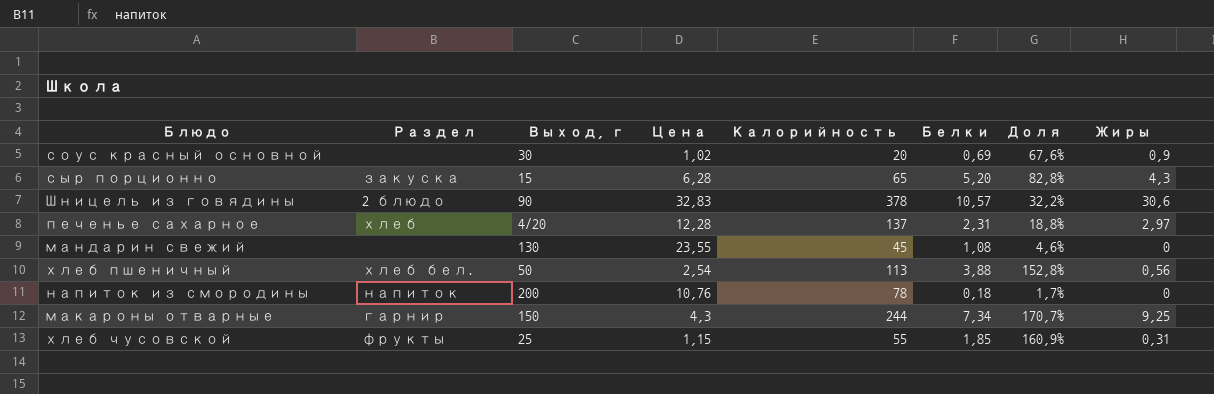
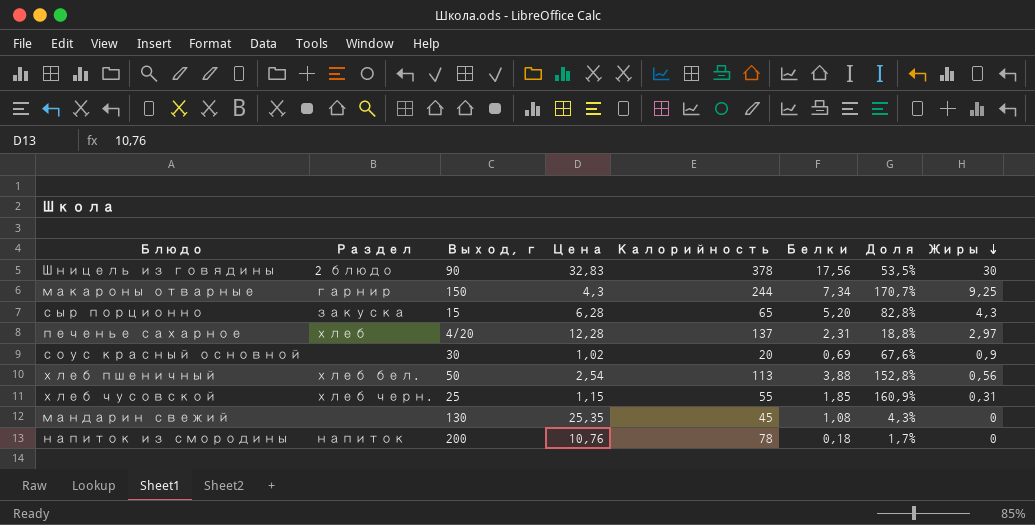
row order: none -> Жиры descending
Шницель из говядины | Белки: 10,57 -> 17,56
Шницель из говядины | Доля: 32,2% -> 53,5%
Шницель из говядины | Жиры: 30,6 -> 30
хлеб чусовской | Раздел: фрукты -> хлеб черн.
мандарин свежий | Цена: 23,55 -> 25,35
мандарин свежий | Доля: 4,6% -> 4,3%

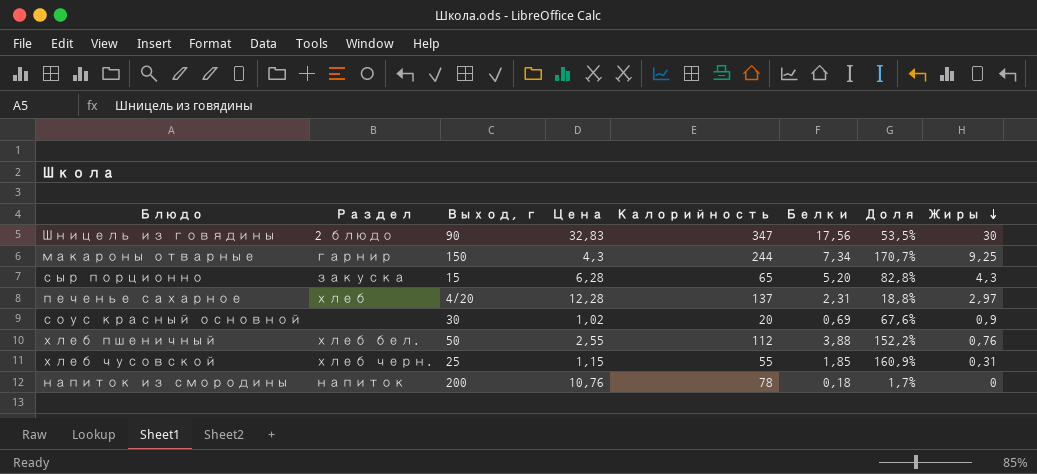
row мандарин свежий: none | 130 | 25,35 | 45 | 1,08 | 4,3% | 0 -> none
Шницель из говядины | Калорийность: 378 -> 347
хлеб пшеничный | Цена: 2,54 -> 2,55
хлеб пшеничный | Калорийность: 113 -> 112
хлеб пшеничный | Доля: 152,8% -> 152,2%
хлеб пшеничный | Жиры: 0,56 -> 0,76

